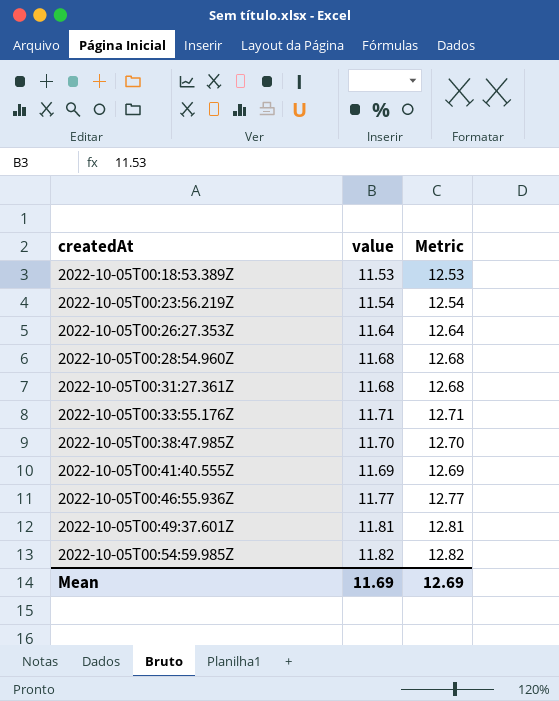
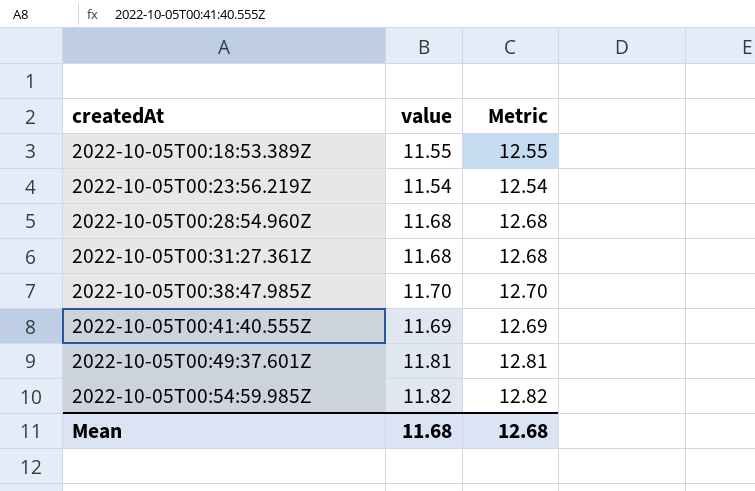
row 2022-10-05T00:26:27.353Z: 11.64 | 12.64 -> none
row 2022-10-05T00:33:55.176Z: 11.71 | 12.71 -> none
row 2022-10-05T00:46:55.936Z: 11.77 | 12.77 -> none
2022-10-05T00:18:53.389Z | value: 11.53 -> 11.55
2022-10-05T00:18:53.389Z | Metric: 12.53 -> 12.55
Mean | value: 11.69 -> 11.68
Mean | Metric: 12.69 -> 12.68

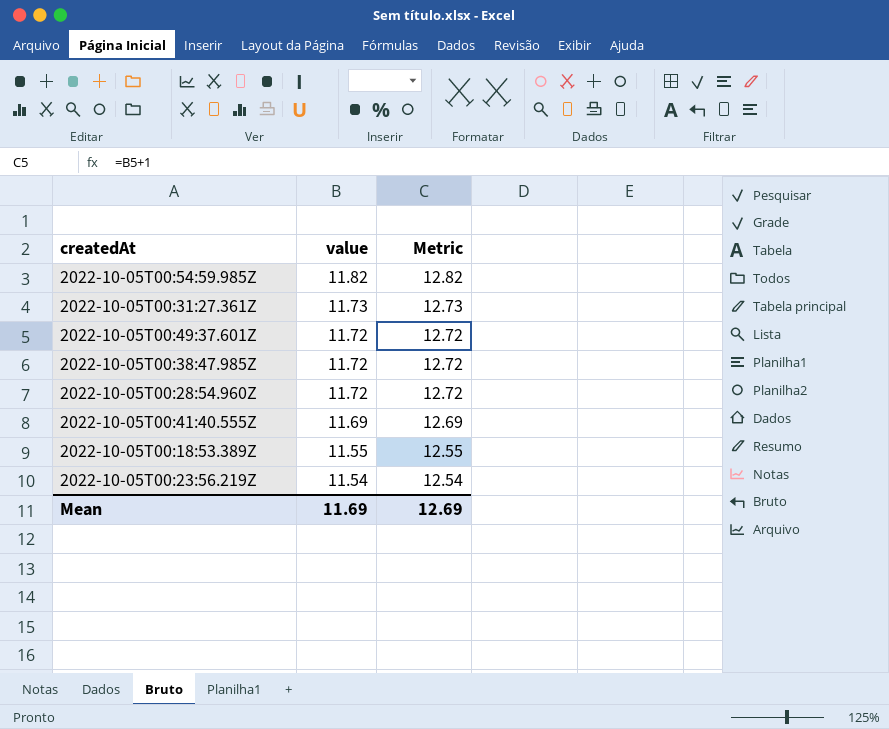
row order: createdAt ascending -> value descending
2022-10-05T00:31:27.361Z | value: 11.68 -> 11.73
2022-10-05T00:31:27.361Z | Metric: 12.68 -> 12.73
2022-10-05T00:49:37.601Z | value: 11.81 -> 11.72
2022-10-05T00:49:37.601Z | Metric: 12.81 -> 12.72
2022-10-05T00:38:47.985Z | value: 11.70 -> 11.72
2022-10-05T00:38:47.985Z | Metric: 12.70 -> 12.72
2022-10-05T00:28:54.960Z | value: 11.68 -> 11.72
2022-10-05T00:28:54.960Z | Metric: 12.68 -> 12.72
Mean | value: 11.68 -> 11.69
Mean | Metric: 12.68 -> 12.69

